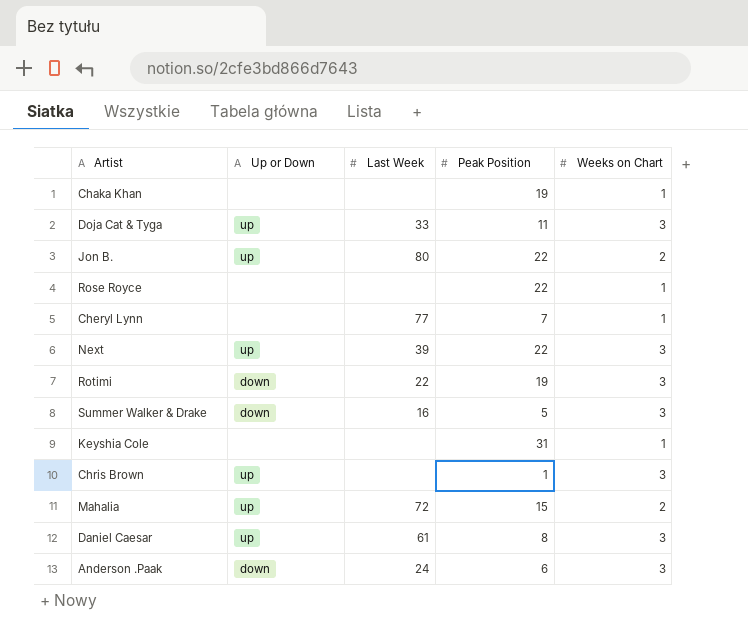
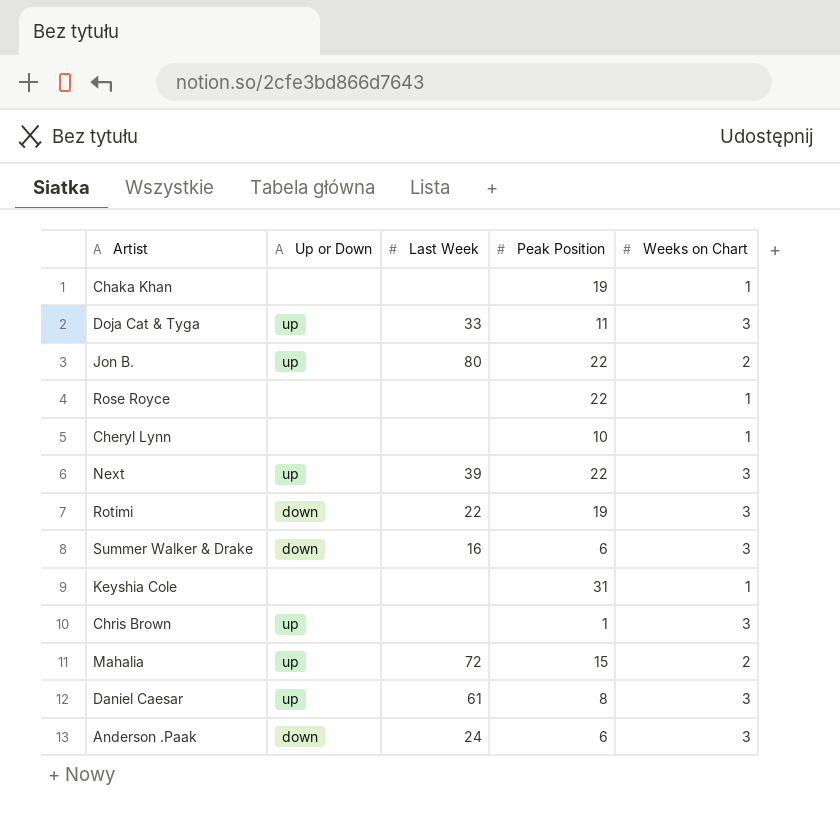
Cheryl Lynn | Last Week: 77 -> none
Cheryl Lynn | Peak Position: 7 -> 10
Summer Walker & Drake | Peak Position: 5 -> 6

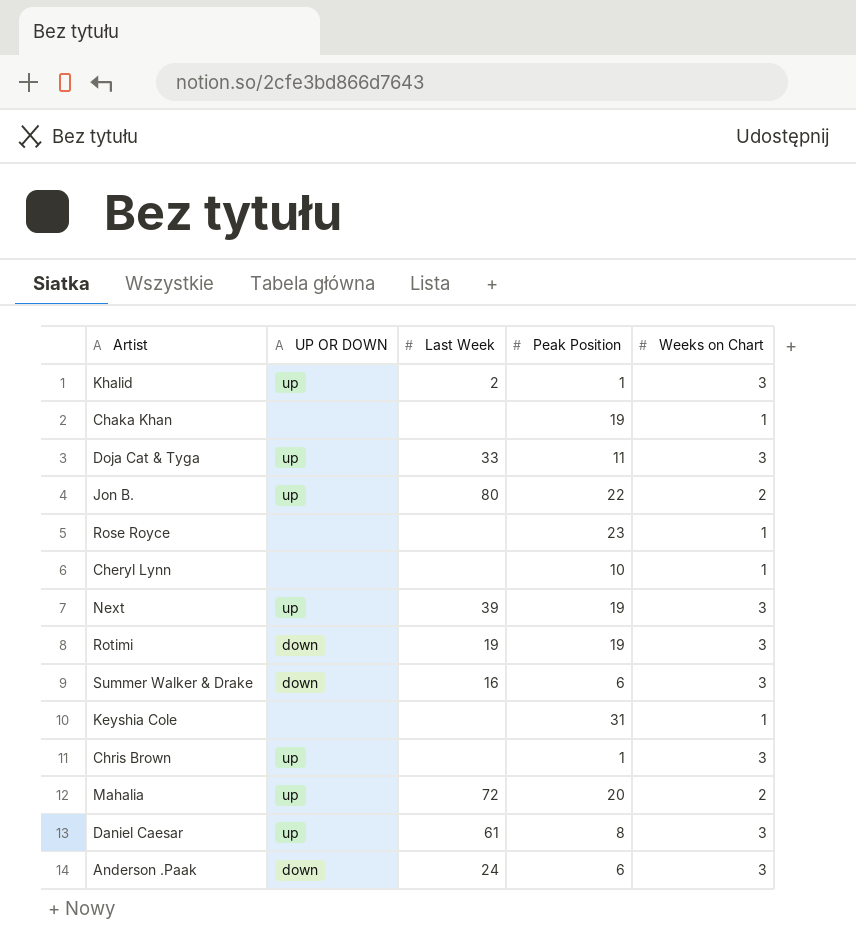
column name: Up or Down -> UP OR DOWN
row Khalid: none -> up | 2 | 1 | 3
Rose Royce | Peak Position: 22 -> 23
Next | Peak Position: 22 -> 19
Rotimi | Last Week: 22 -> 19
Mahalia | Peak Position: 15 -> 20

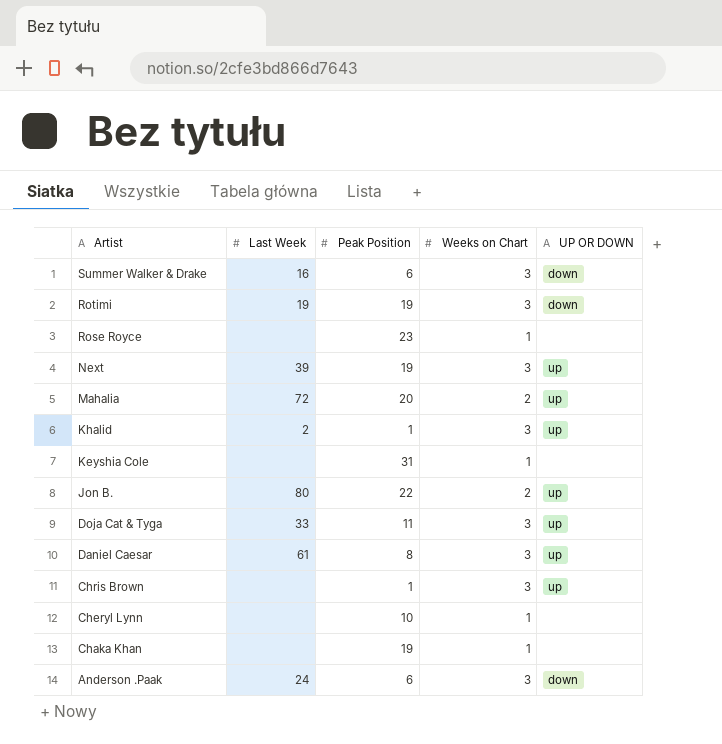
row order: none -> Artist descending
column UP OR DOWN | position: 2 -> 5

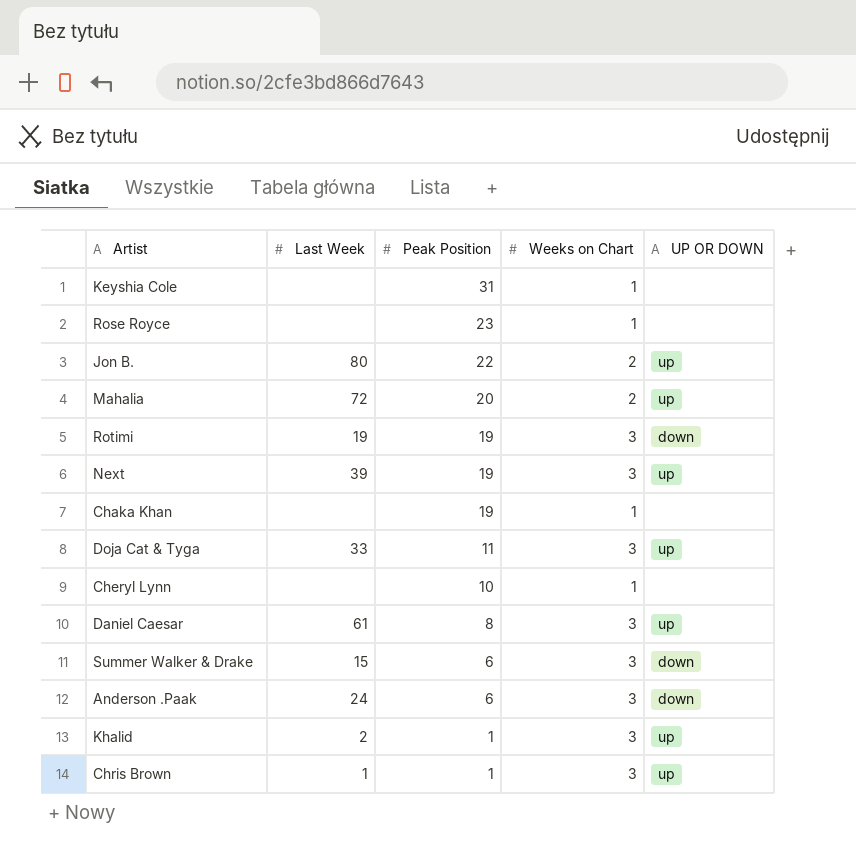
row order: Artist descending -> Peak Position descending
Summer Walker & Drake | Last Week: 16 -> 15
Chris Brown | Last Week: none -> 1

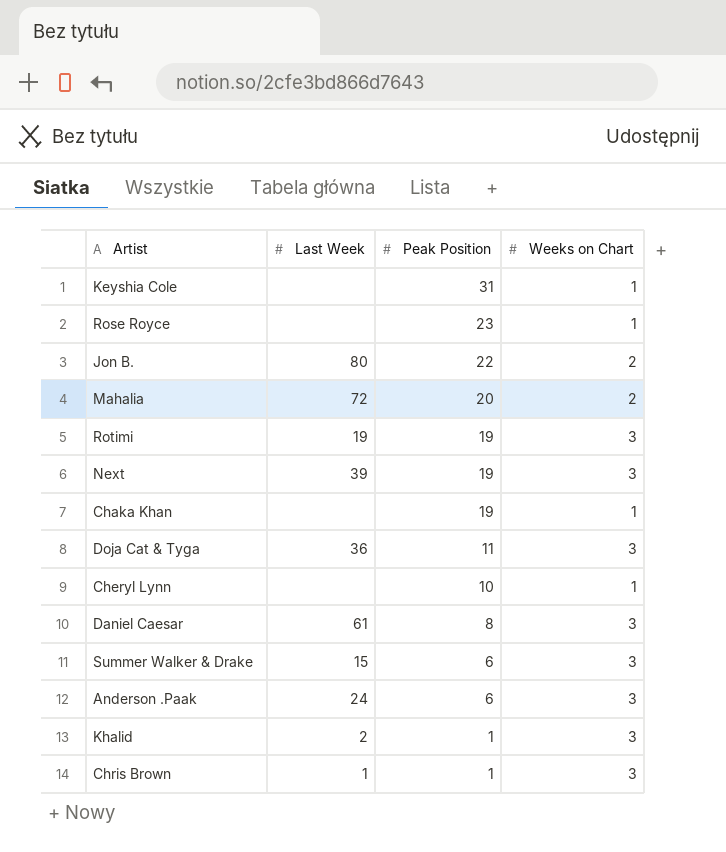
column UP OR DOWN | position: 5 -> none
Doja Cat & Tyga | Last Week: 33 -> 36

